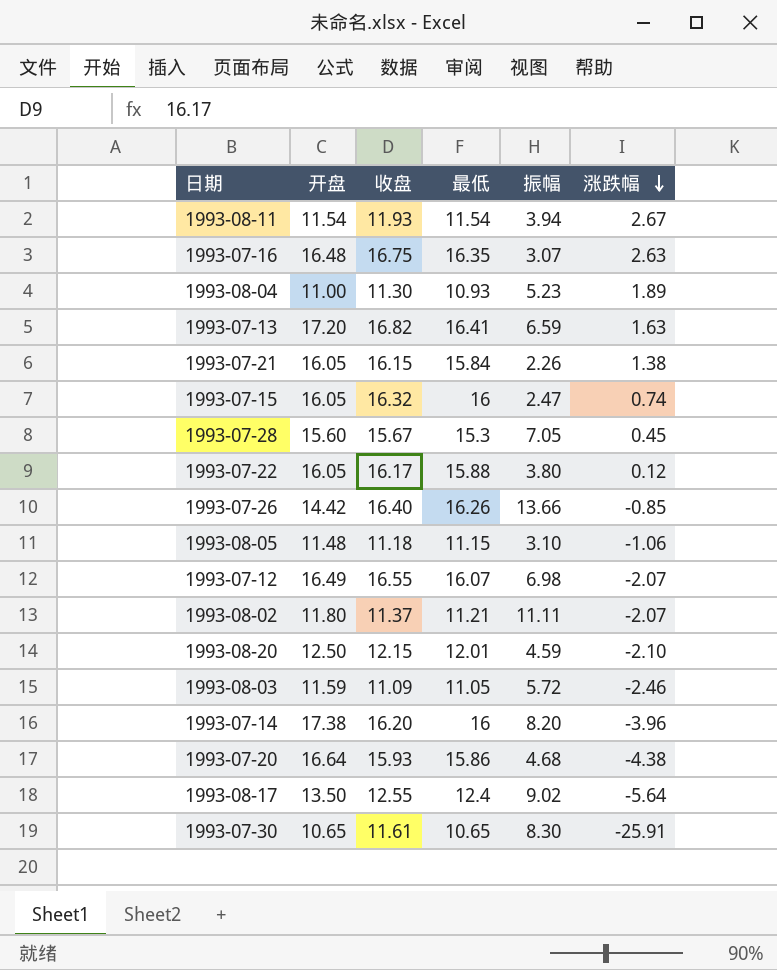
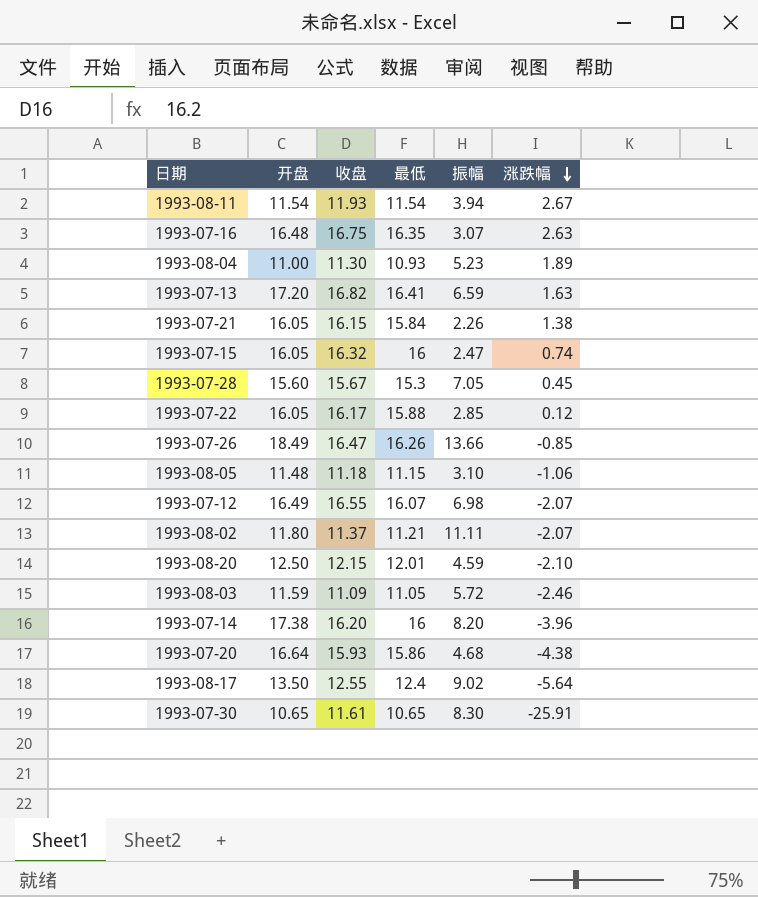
1993-07-22 | 振幅: 3.80 -> 2.85
1993-07-26 | 开盘: 14.42 -> 18.49
1993-07-26 | 收盘: 16.40 -> 16.47

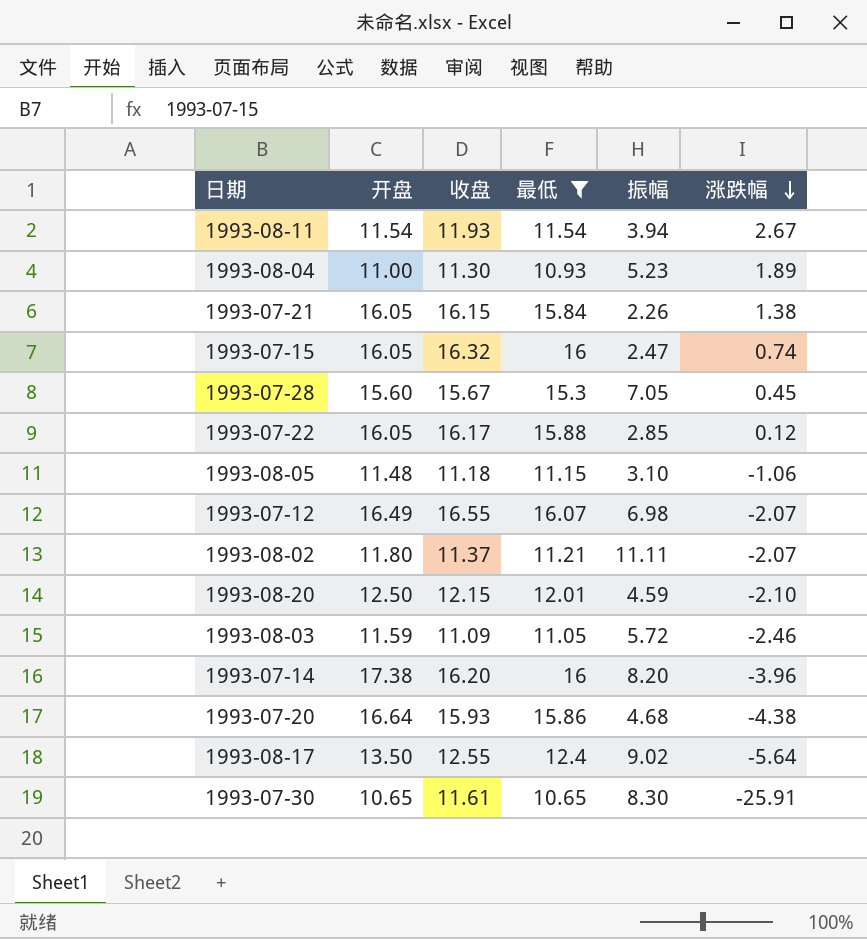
filter: none -> 最低 <= 16.07

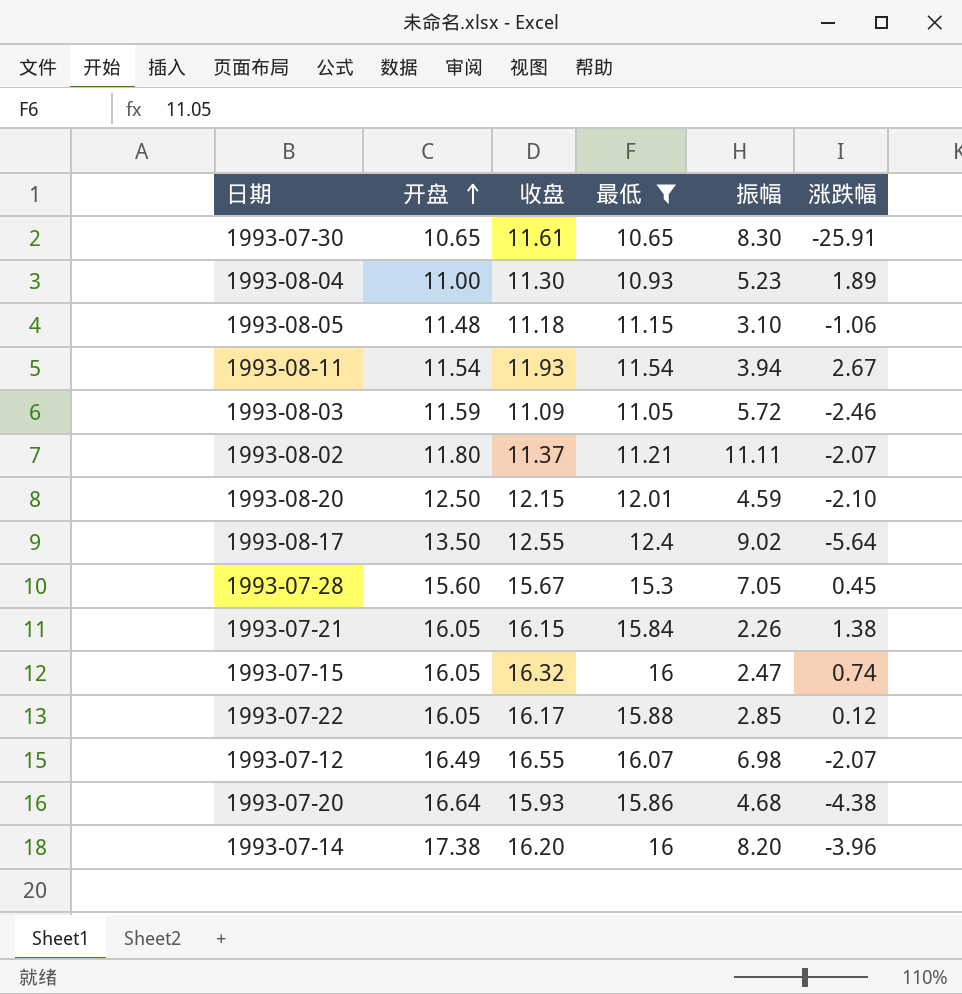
row order: 涨跌幅 descending -> 开盘 ascending

